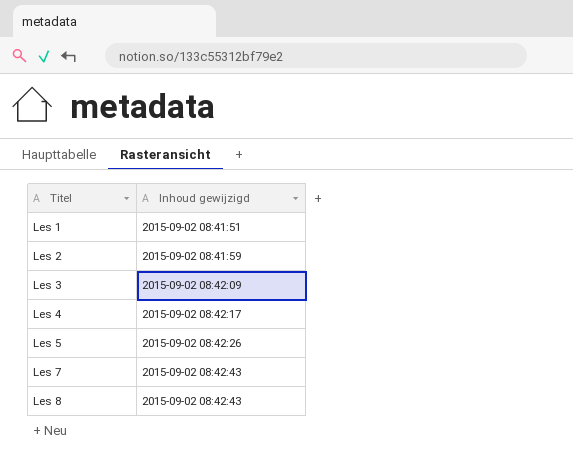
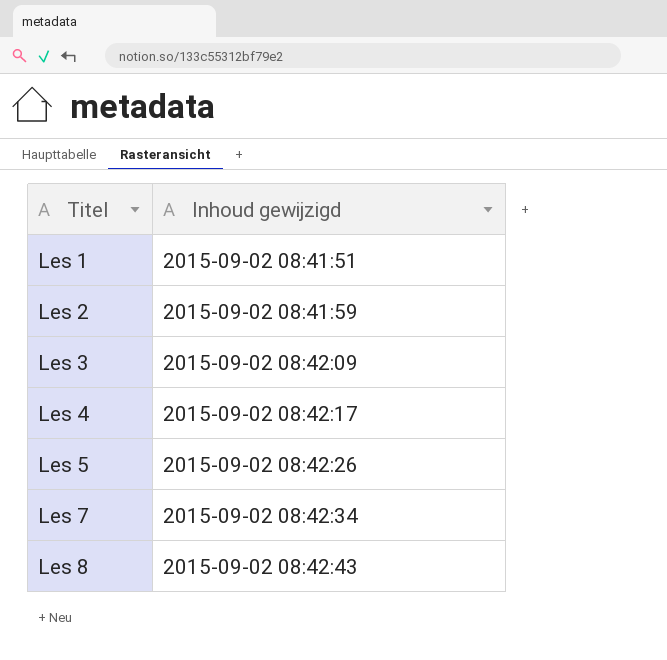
Les 7 | Inhoud gewijzigd: 2015-09-02 08:42:43 -> 2015-09-02 08:42:34

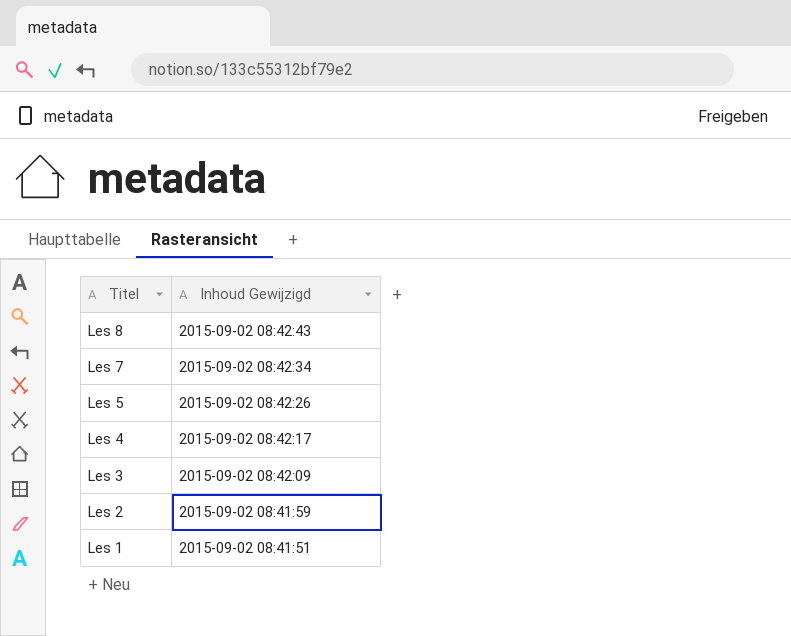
row order: Titel ascending -> Titel descending
column name: Inhoud gewijzigd -> Inhoud Gewijzigd

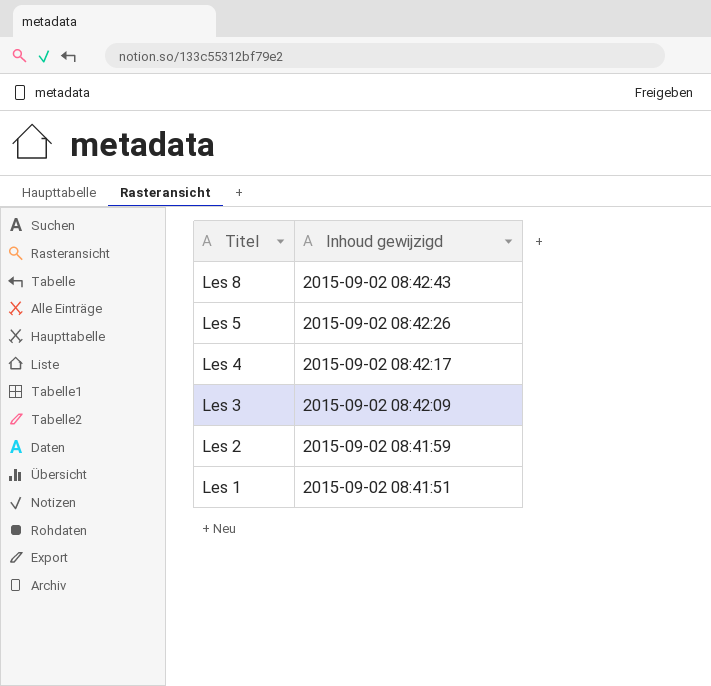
column name: Inhoud Gewijzigd -> Inhoud gewijzigd
row Les 7: 2015-09-02 08:42:34 -> none

